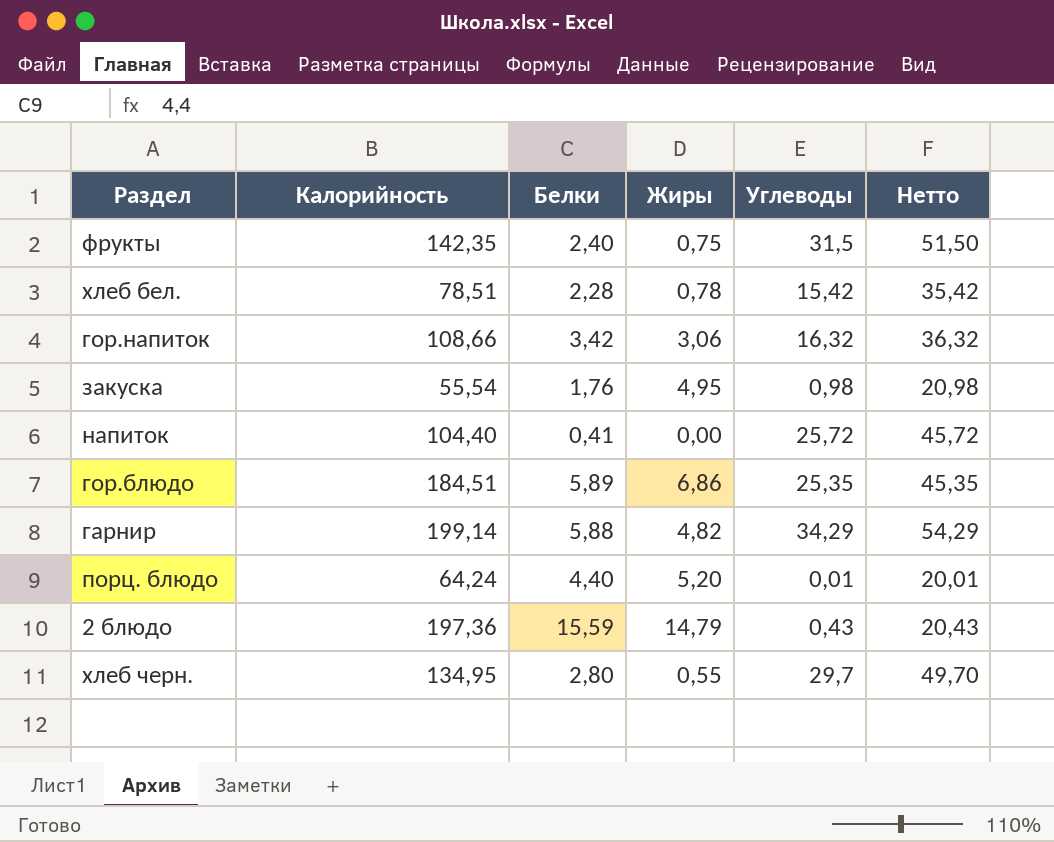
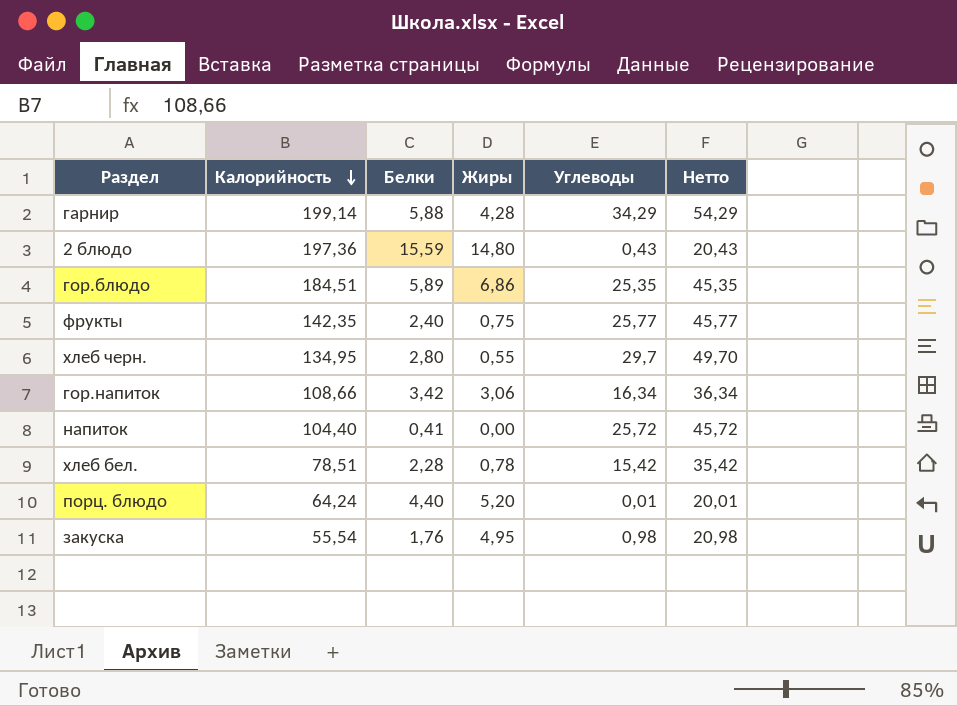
row order: none -> Калорийность descending
гарнир | Жиры: 4,82 -> 4,28
2 блюдо | Жиры: 14,79 -> 14,80
фрукты | Углеводы: 31,5 -> 25,77
фрукты | Нетто: 51,50 -> 45,77
гор.напиток | Углеводы: 16,32 -> 16,34
гор.напиток | Нетто: 36,32 -> 36,34

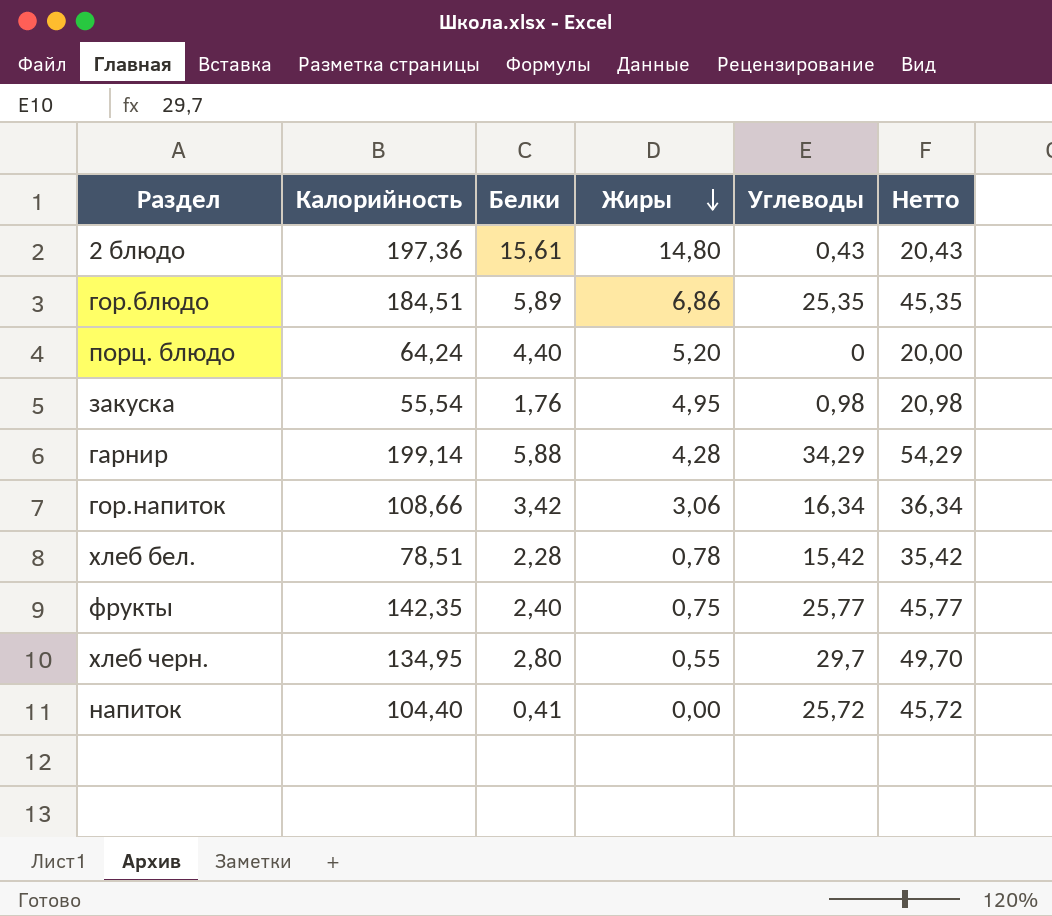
row order: Калорийность descending -> Жиры descending
2 блюдо | Белки: 15,59 -> 15,61
порц. блюдо | Углеводы: 0,01 -> 0
порц. блюдо | Нетто: 20,01 -> 20,00

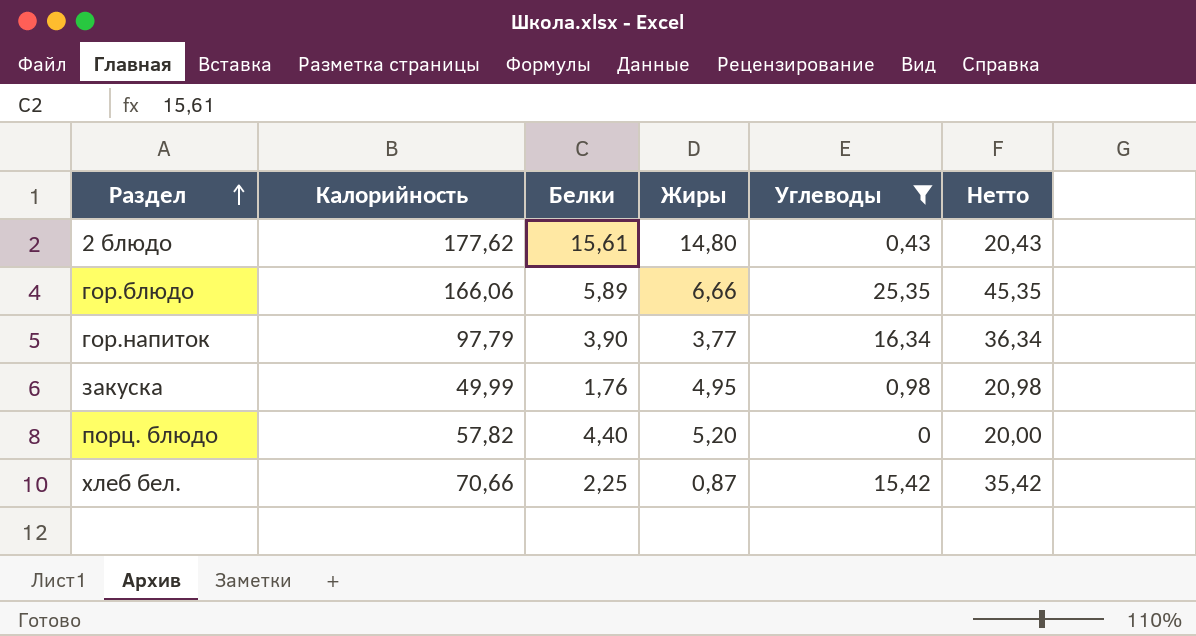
filter: none -> Углеводы <= 25,35
row order: Жиры descending -> Раздел ascending
2 блюдо | Калорийность: 197,36 -> 177,62
гор.блюдо | Калорийность: 184,51 -> 166,06
гор.блюдо | Жиры: 6,86 -> 6,66
гор.напиток | Калорийность: 108,66 -> 97,79
гор.напиток | Белки: 3,42 -> 3,90
гор.напиток | Жиры: 3,06 -> 3,77
закуска | Калорийность: 55,54 -> 49,99
порц. блюдо | Калорийность: 64,24 -> 57,82
хлеб бел. | Калорийность: 78,51 -> 70,66
хлеб бел. | Белки: 2,28 -> 2,25
хлеб бел. | Жиры: 0,78 -> 0,87

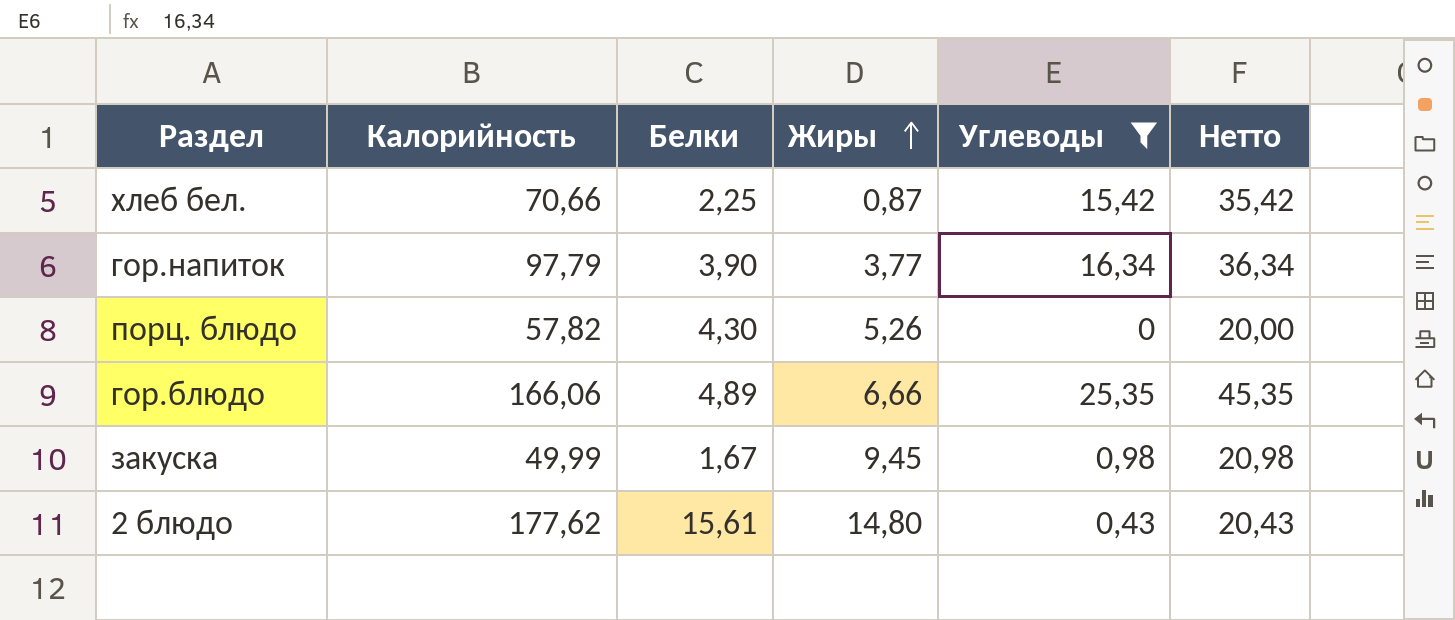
row order: Раздел ascending -> Жиры ascending
порц. блюдо | Белки: 4,40 -> 4,30
порц. блюдо | Жиры: 5,20 -> 5,26
гор.блюдо | Белки: 5,89 -> 4,89
закуска | Белки: 1,76 -> 1,67
закуска | Жиры: 4,95 -> 9,45

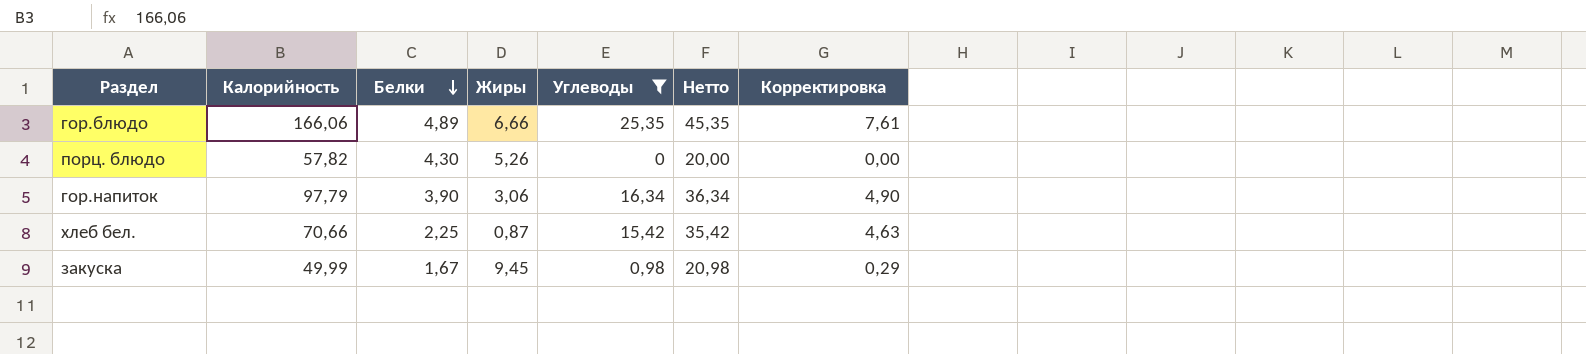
row order: Жиры ascending -> Белки descending
column Корректировка | formula: none -> [Углеводы] * 0,3
row 2 блюдо: 177,62 | 15,61 | 14,80 | 0,43 | 20,43 -> none
гор.напиток | Жиры: 3,77 -> 3,06

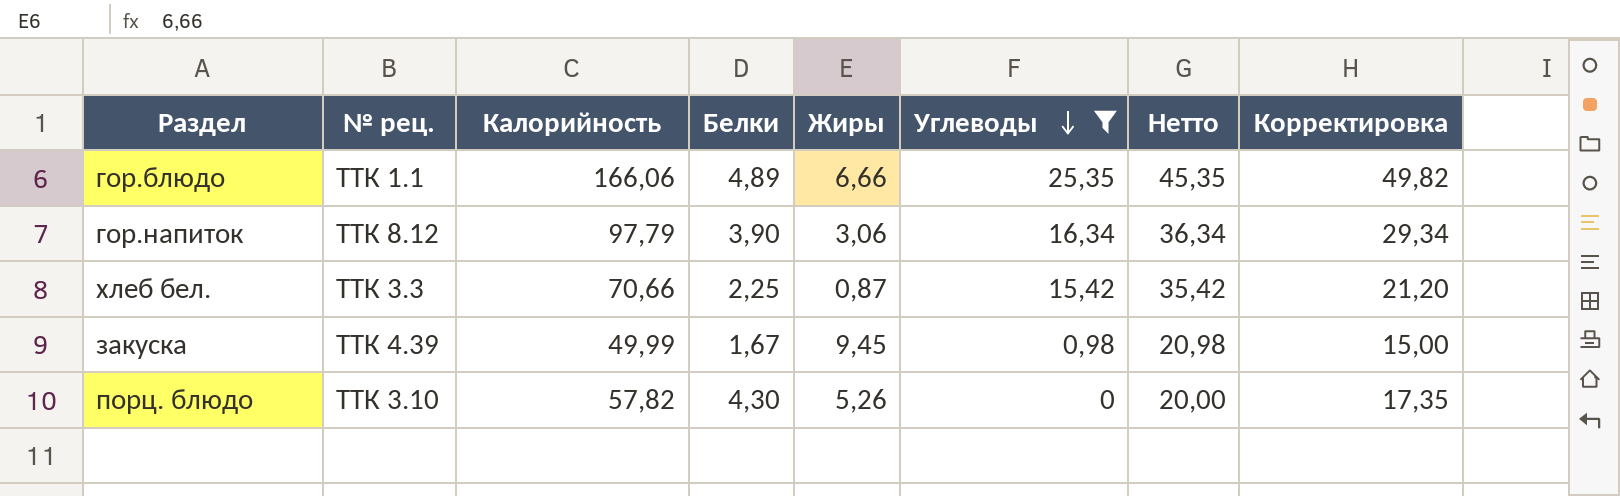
row order: Белки descending -> Углеводы descending
column № рец. | position: none -> 2
column Корректировка | formula: [Углеводы] * 0,3 -> [Калорийность] * 0,3

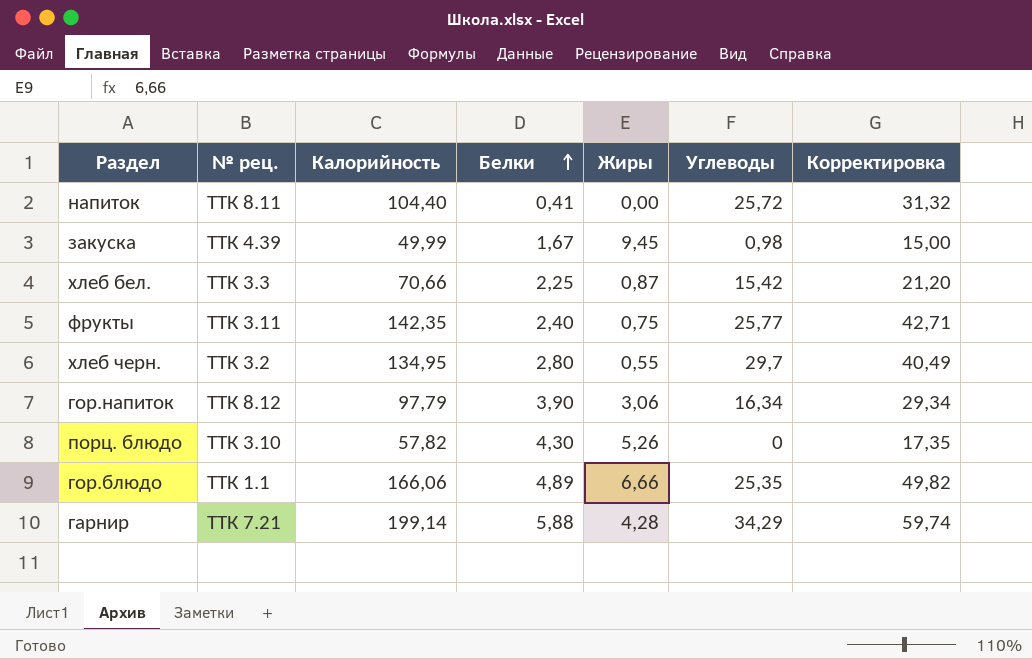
filter: Углеводы <= 25,35 -> none
row order: Углеводы descending -> Белки ascending
column Нетто | formula: [Углеводы] + 20 -> none

